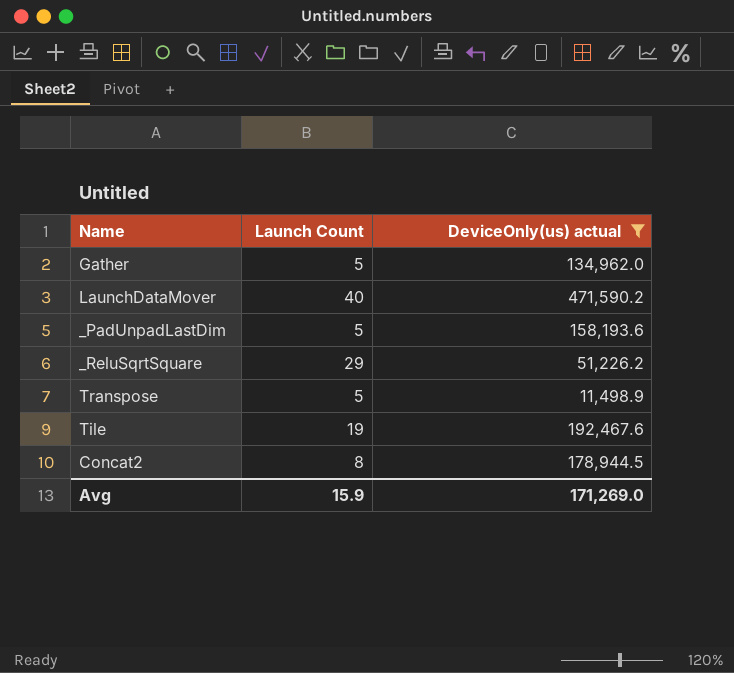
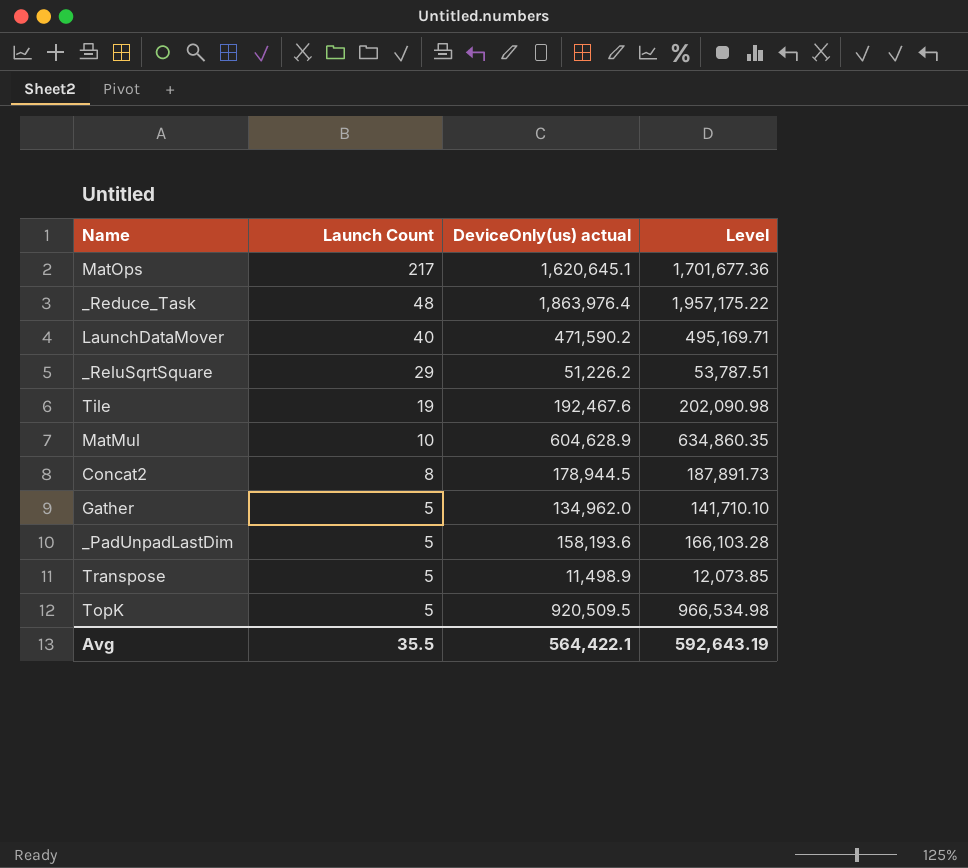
filter: DeviceOnly(us) actual <= 471,590.2 -> none
row order: none -> Launch Count descending
column Level | formula: none -> [DeviceOnly(us) actual] * 1.05
Avg | Launch Count: 15.9 -> 35.5
Avg | DeviceOnly(us) actual: 171,269.0 -> 564,422.1

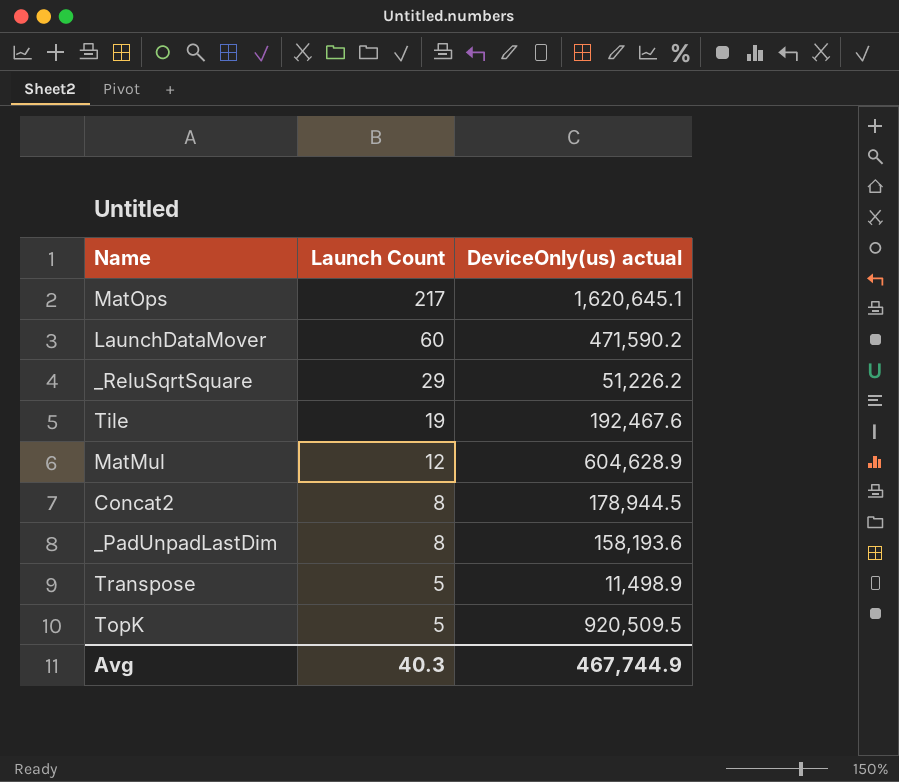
column Level | formula: [DeviceOnly(us) actual] * 1.05 -> none
row _Reduce_Task: 48 | 1,863,976.4 | 1,957,175.22 -> none
row Gather: 5 | 134,962.0 | 141,710.10 -> none
LaunchDataMover | Launch Count: 40 -> 60
MatMul | Launch Count: 10 -> 12
_PadUnpadLastDim | Launch Count: 5 -> 8
Avg | Launch Count: 35.5 -> 40.3
Avg | DeviceOnly(us) actual: 564,422.1 -> 467,744.9

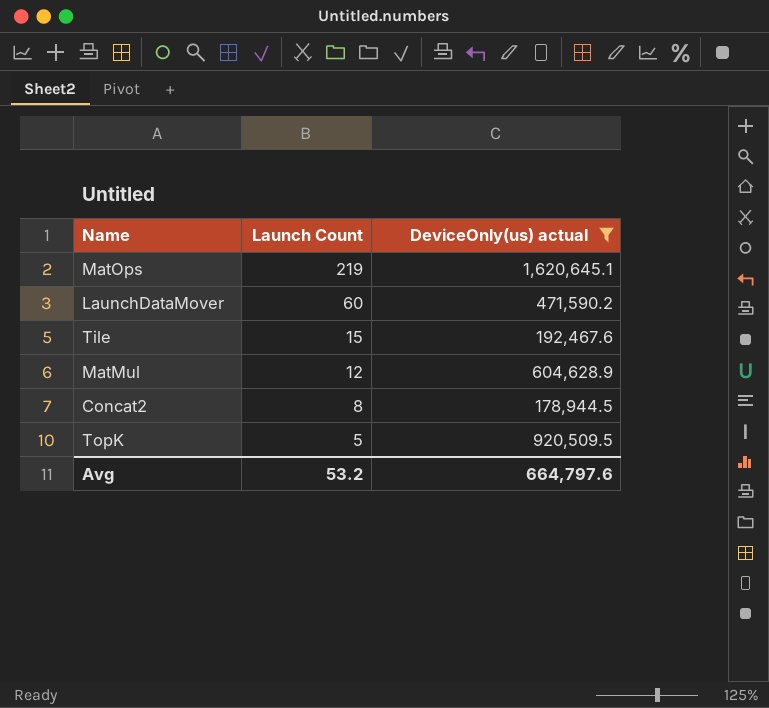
filter: none -> DeviceOnly(us) actual >= 178,944.5
MatOps | Launch Count: 217 -> 219
Tile | Launch Count: 19 -> 15
Avg | Launch Count: 40.3 -> 53.2
Avg | DeviceOnly(us) actual: 467,744.9 -> 664,797.6

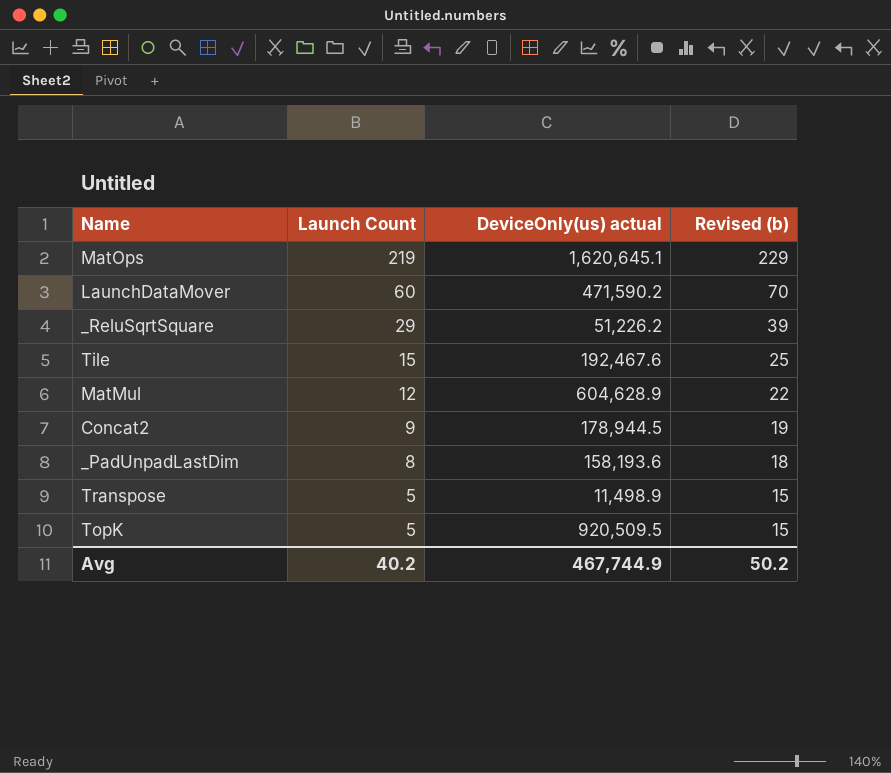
filter: DeviceOnly(us) actual >= 178,944.5 -> none
column Revised (b) | formula: none -> [Launch Count] + 10
Concat2 | Launch Count: 8 -> 9
Avg | Launch Count: 53.2 -> 40.2
Avg | DeviceOnly(us) actual: 664,797.6 -> 467,744.9

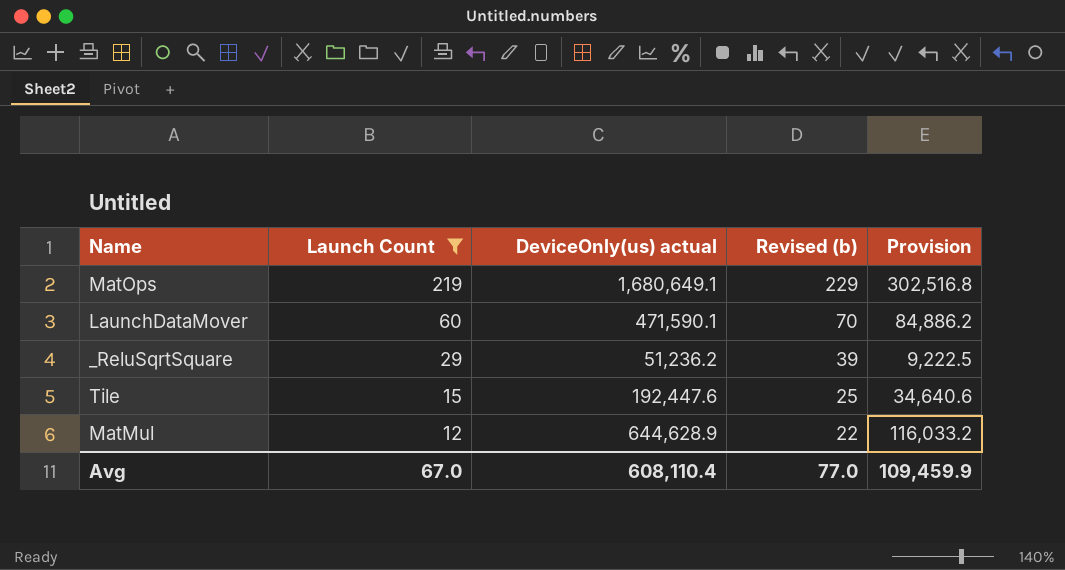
filter: none -> Launch Count >= 12
column Provision | formula: none -> [DeviceOnly(us) actual] * 0.18
MatOps | DeviceOnly(us) actual: 1,620,645.1 -> 1,680,649.1
LaunchDataMover | DeviceOnly(us) actual: 471,590.2 -> 471,590.1
_ReluSqrtSquare | DeviceOnly(us) actual: 51,226.2 -> 51,236.2
Tile | DeviceOnly(us) actual: 192,467.6 -> 192,447.6
MatMul | DeviceOnly(us) actual: 604,628.9 -> 644,628.9
Avg | Launch Count: 40.2 -> 67.0
Avg | DeviceOnly(us) actual: 467,744.9 -> 608,110.4
Avg | Revised (b): 50.2 -> 77.0

